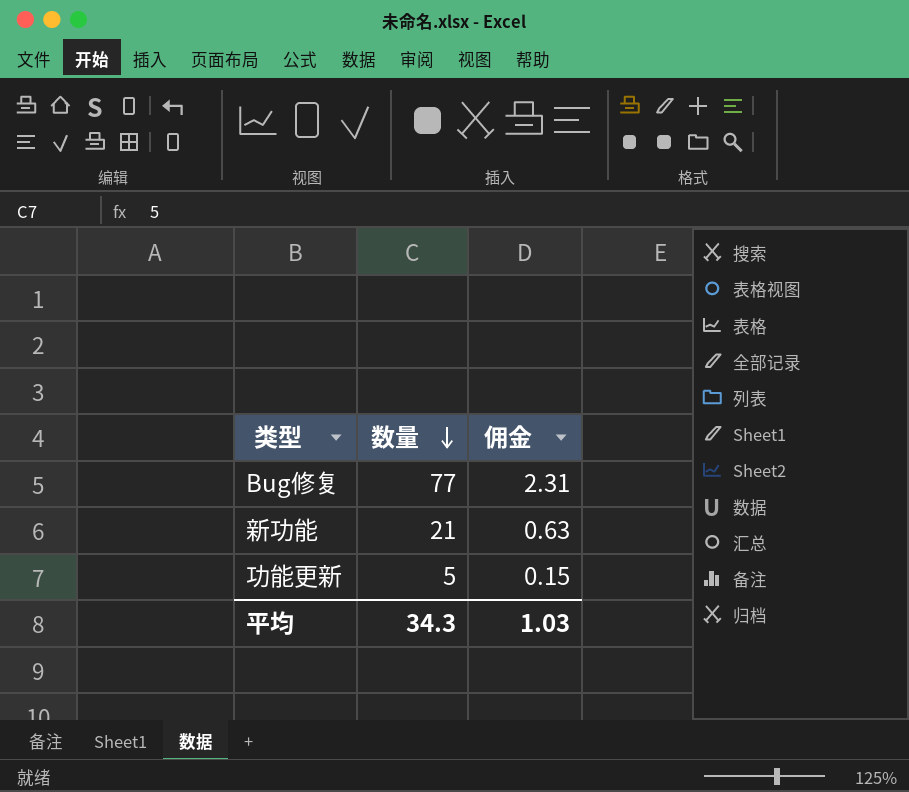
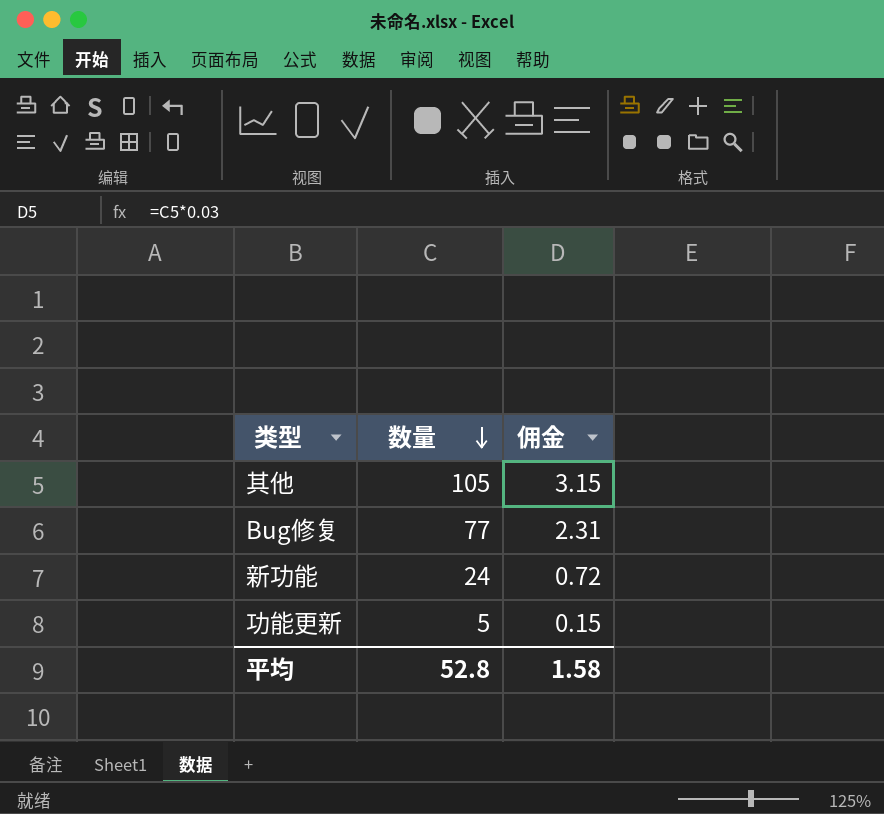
row 其他: none -> 105 | 3.15
新功能 | 数量: 21 -> 24
新功能 | 佣金: 0.63 -> 0.72
平均 | 数量: 34.3 -> 52.8
平均 | 佣金: 1.03 -> 1.58

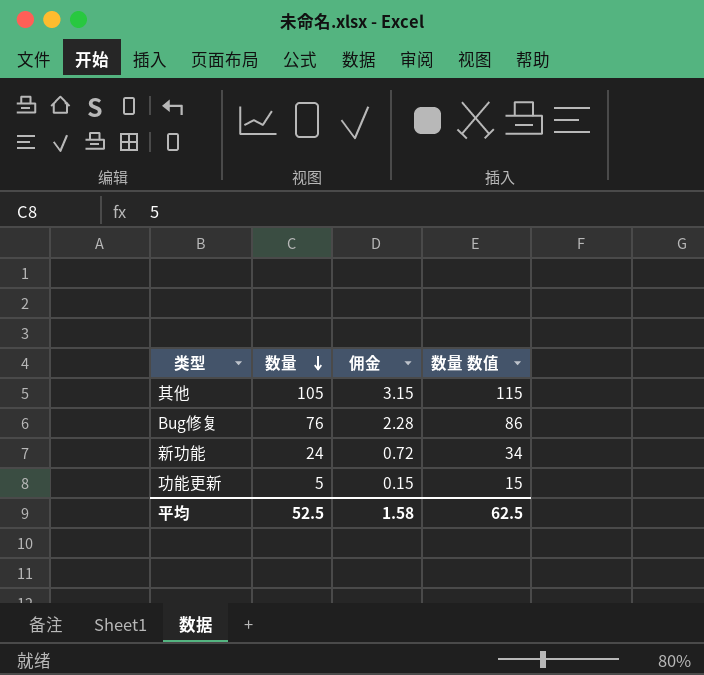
column 数量 数值 | formula: none -> [数量] + 10
Bug修复 | 数量: 77 -> 76
Bug修复 | 佣金: 2.31 -> 2.28
平均 | 数量: 52.8 -> 52.5

